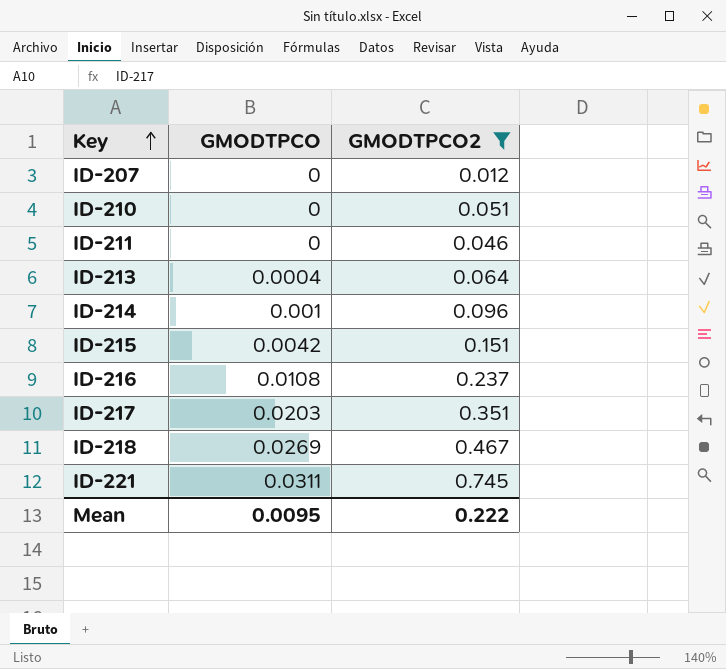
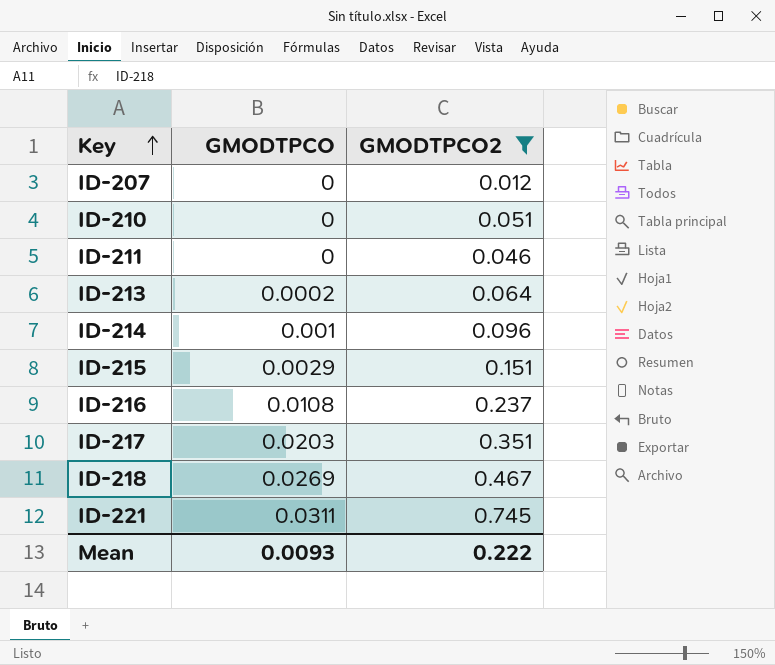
ID-213 | GMODTPCO: 0.0004 -> 0.0002
ID-215 | GMODTPCO: 0.0042 -> 0.0029
Mean | GMODTPCO: 0.0095 -> 0.0093

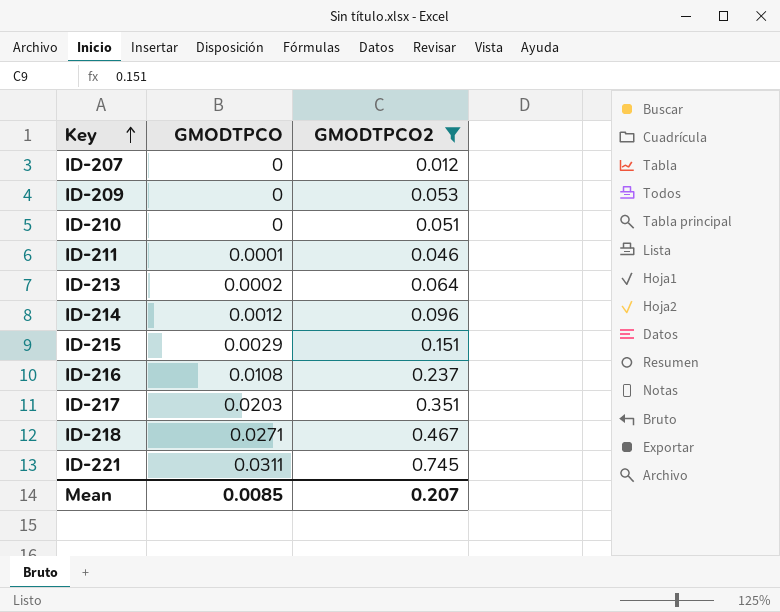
row ID-209: none -> 0 | 0.053
ID-211 | GMODTPCO: 0 -> 0.0001
ID-214 | GMODTPCO: 0.001 -> 0.0012
ID-218 | GMODTPCO: 0.0269 -> 0.0271
Mean | GMODTPCO: 0.0093 -> 0.0085
Mean | GMODTPCO2: 0.222 -> 0.207

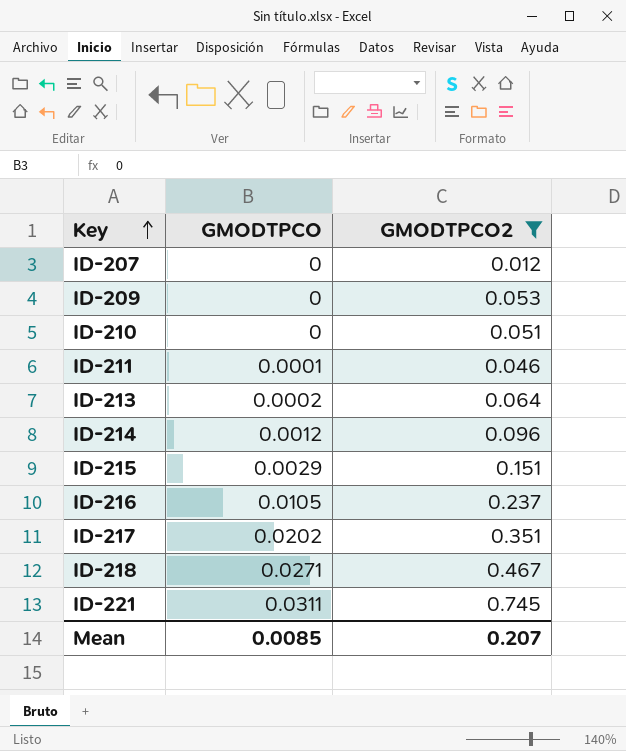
ID-216 | GMODTPCO: 0.0108 -> 0.0105
ID-217 | GMODTPCO: 0.0203 -> 0.0202

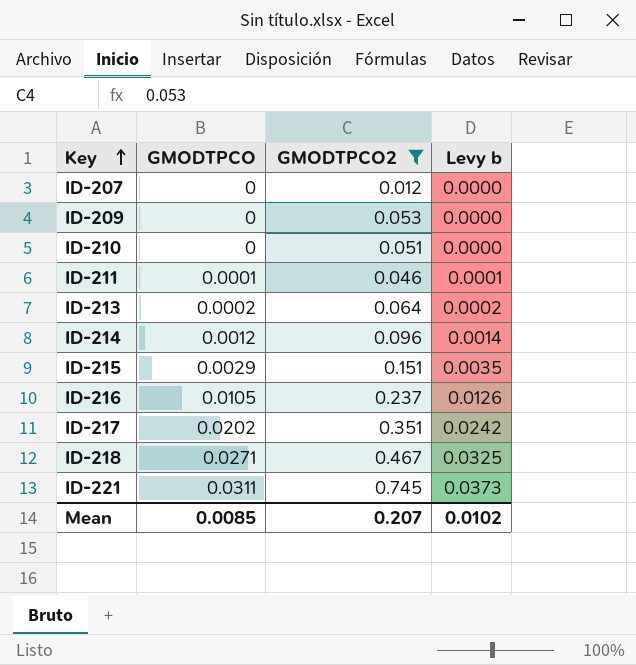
column Levy b | formula: none -> [GMODTPCO] * 1.2

